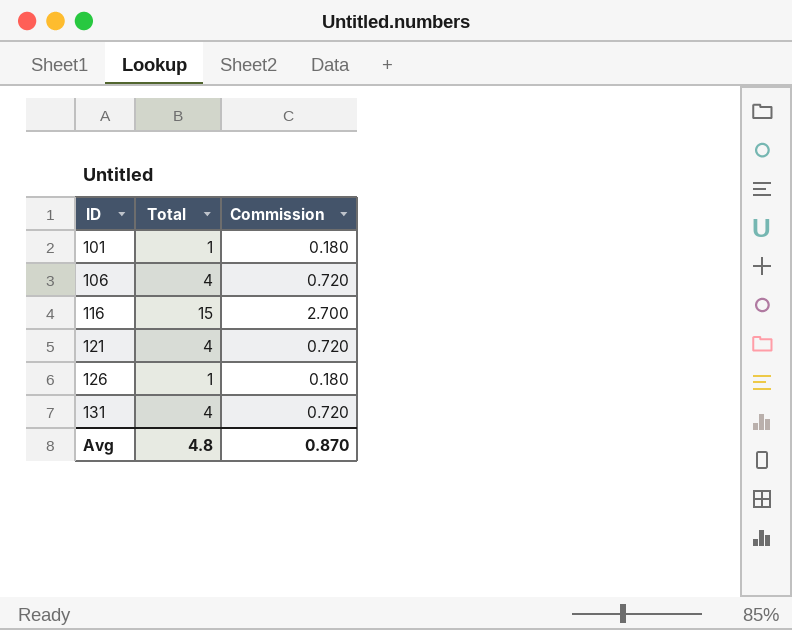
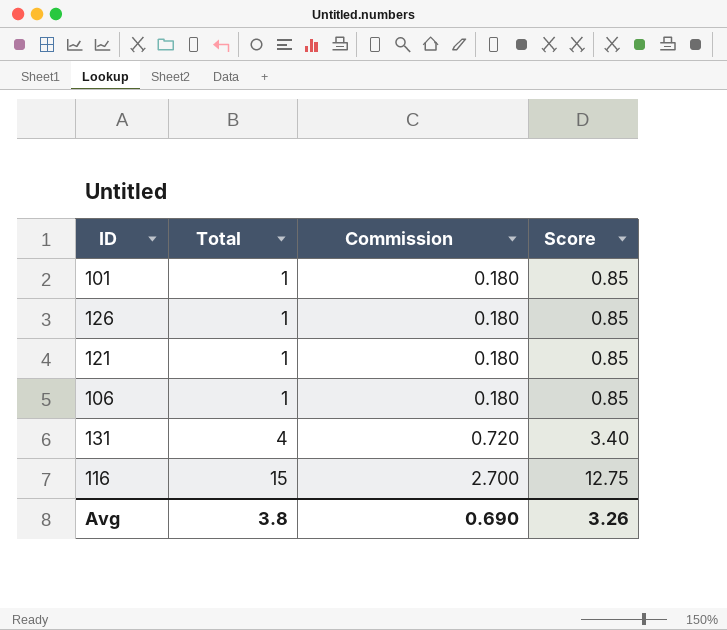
row order: ID ascending -> Total ascending
column Score | formula: none -> [Total] * 0.85
121 | Total: 4 -> 1
121 | Commission: 0.720 -> 0.180
106 | Total: 4 -> 1
106 | Commission: 0.720 -> 0.180
Avg | Total: 4.8 -> 3.8
Avg | Commission: 0.870 -> 0.690

